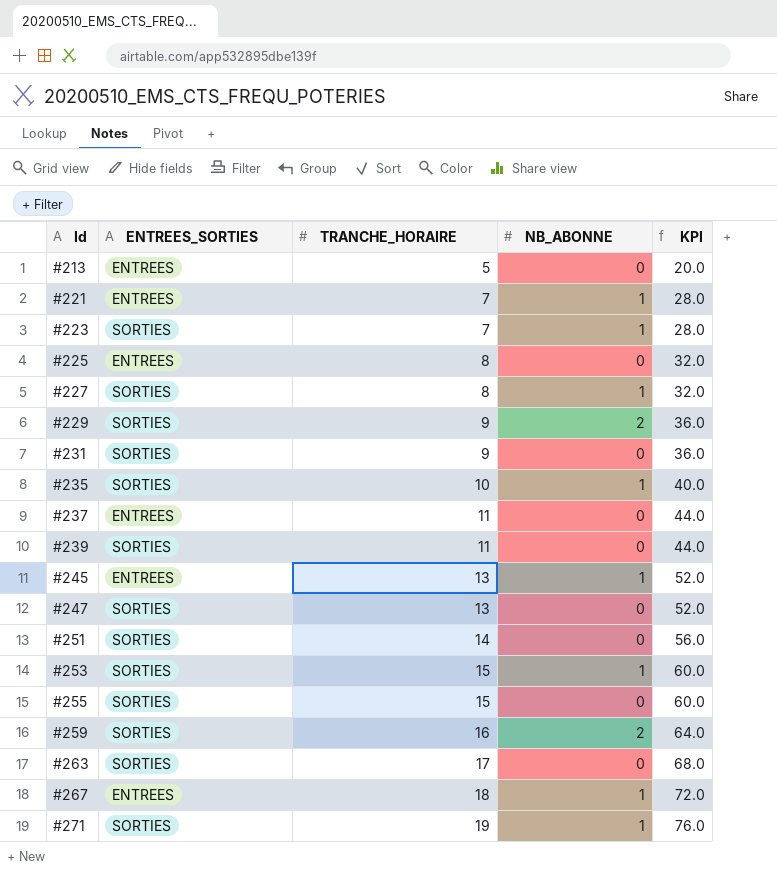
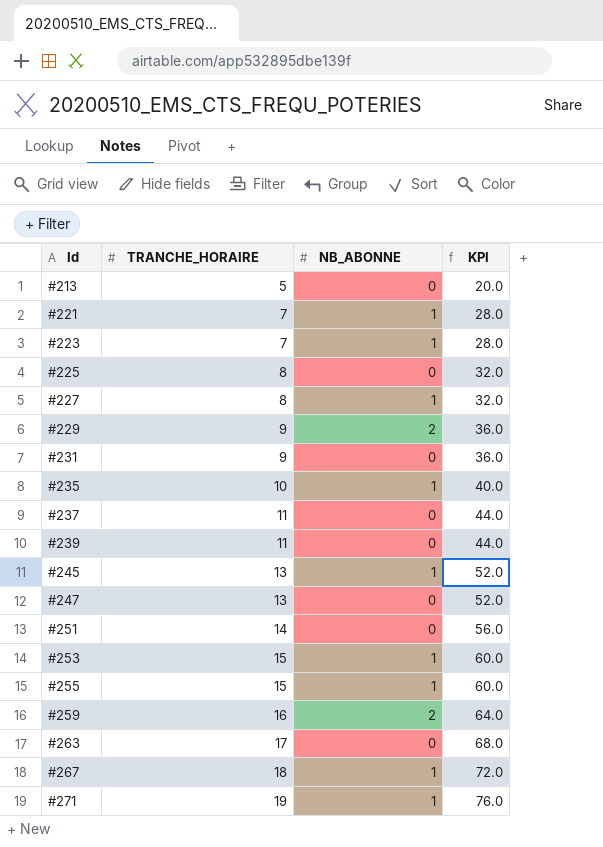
column ENTREES_SORTIES | position: 2 -> none
#255 | NB_ABONNE: 0 -> 1

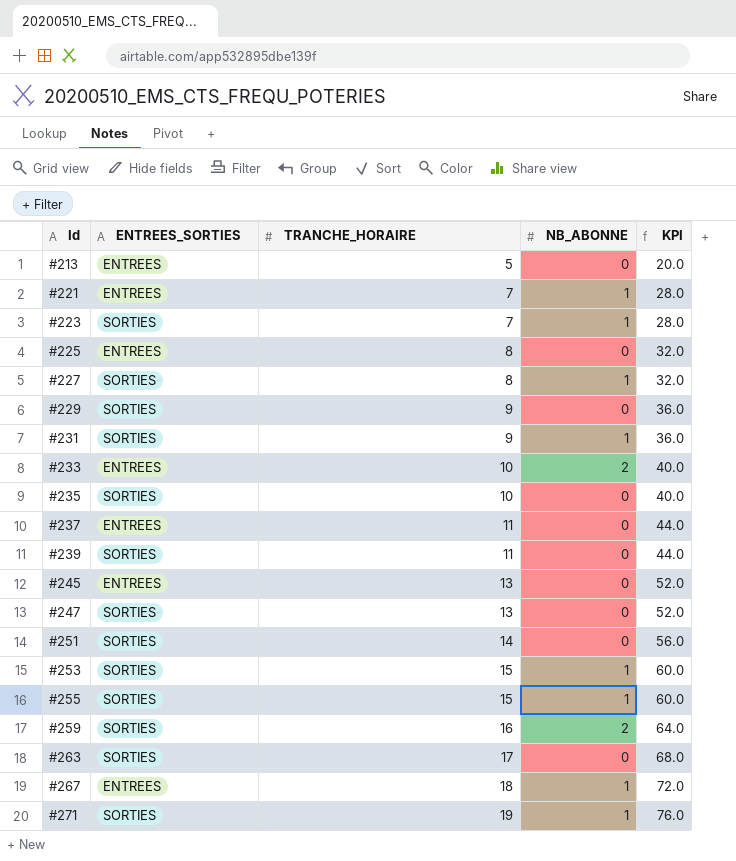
column ENTREES_SORTIES | position: none -> 2
#229 | NB_ABONNE: 2 -> 0
#231 | NB_ABONNE: 0 -> 1
row #233: none -> ENTREES | 10 | 2 | 40.0
#235 | NB_ABONNE: 1 -> 0
#245 | NB_ABONNE: 1 -> 0

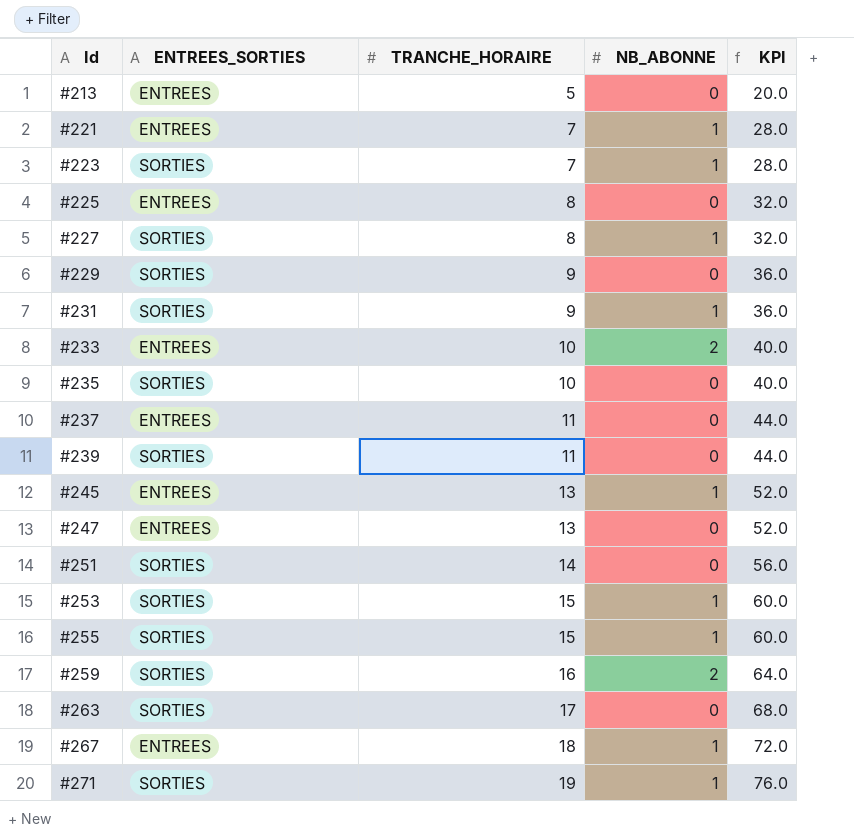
#245 | NB_ABONNE: 0 -> 1
#247 | ENTREES_SORTIES: SORTIES -> ENTREES

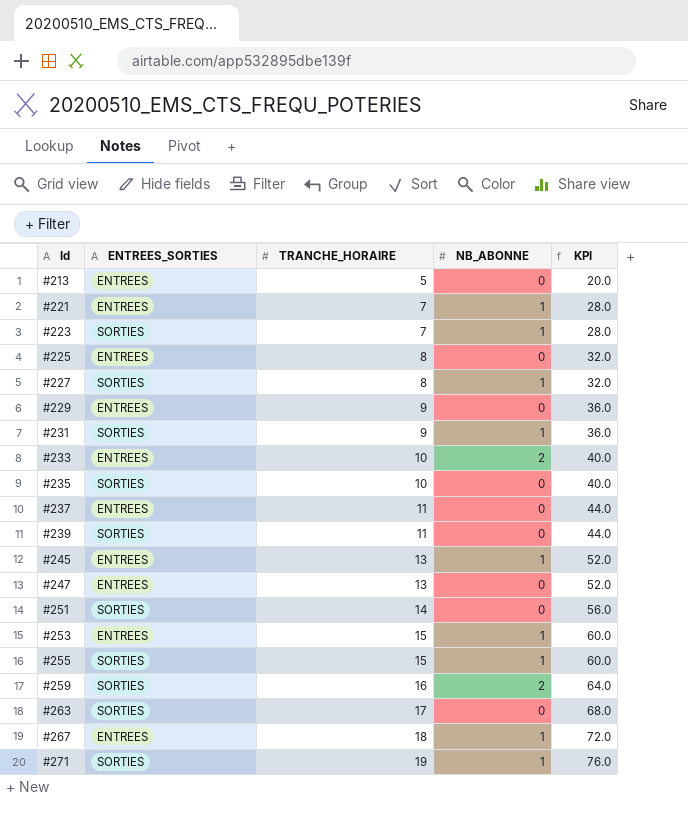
#229 | ENTREES_SORTIES: SORTIES -> ENTREES
#253 | ENTREES_SORTIES: SORTIES -> ENTREES

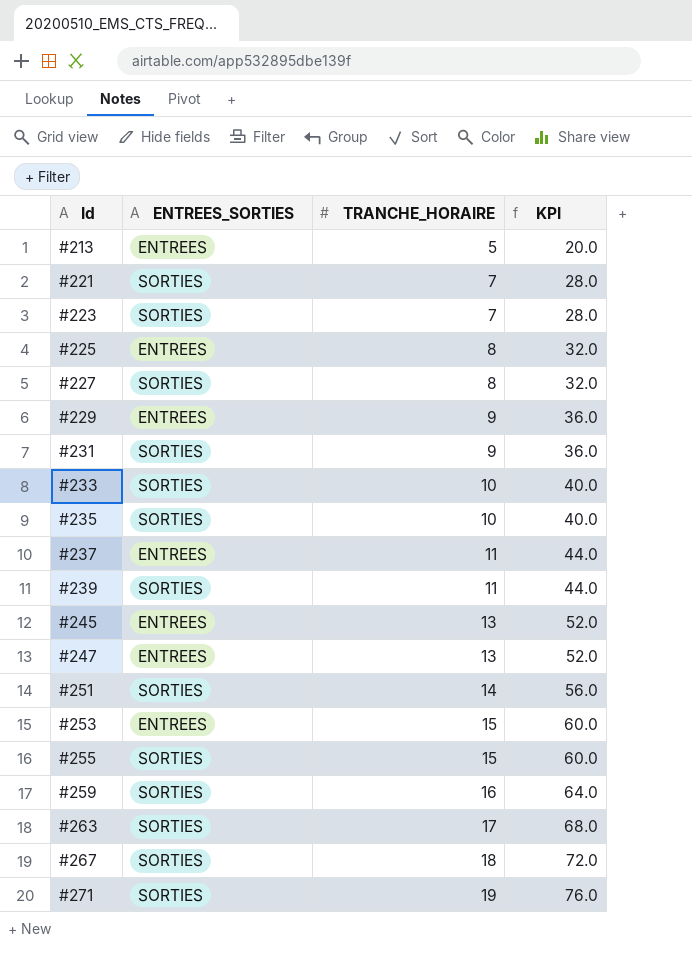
column NB_ABONNE | position: 4 -> none
#221 | ENTREES_SORTIES: ENTREES -> SORTIES
#233 | ENTREES_SORTIES: ENTREES -> SORTIES
#267 | ENTREES_SORTIES: ENTREES -> SORTIES

